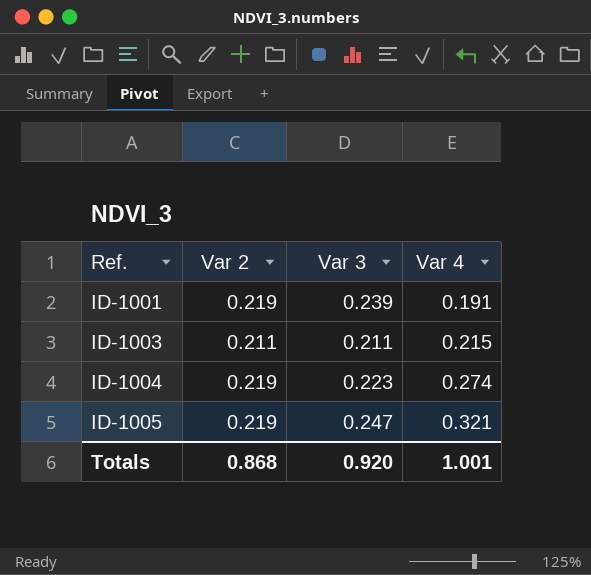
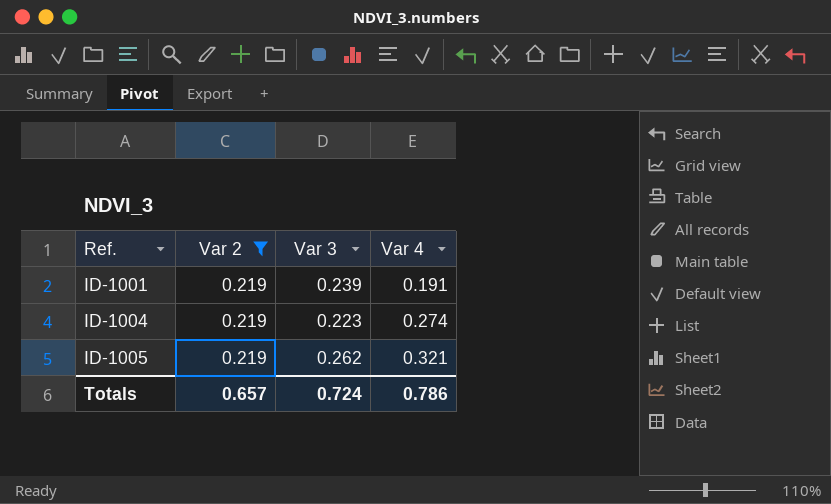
filter: none -> Var 2 = 0.219
ID-1005 | Var 3: 0.247 -> 0.262
Totals | Var 2: 0.868 -> 0.657
Totals | Var 3: 0.920 -> 0.724
Totals | Var 4: 1.001 -> 0.786

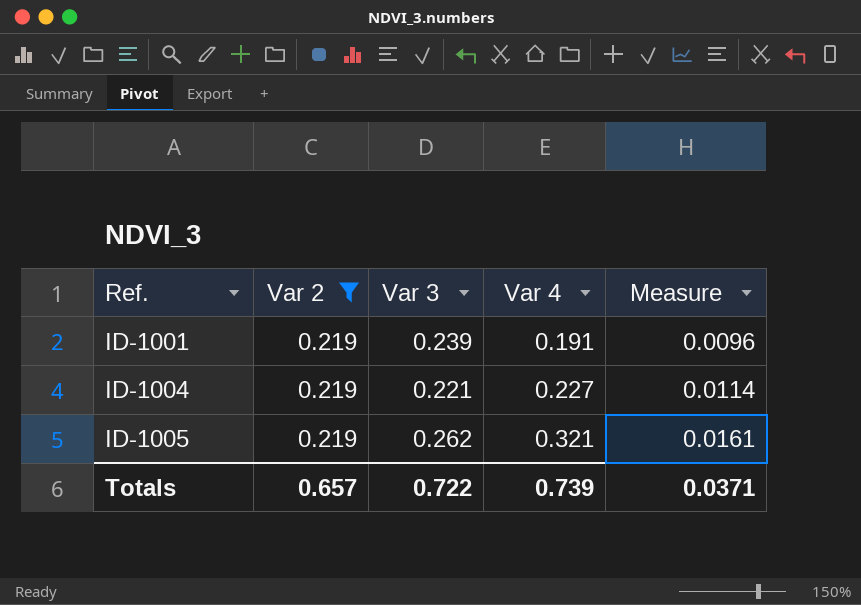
column Measure | formula: none -> [Var 4] * 0.05
ID-1004 | Var 3: 0.223 -> 0.221
ID-1004 | Var 4: 0.274 -> 0.227
Totals | Var 3: 0.724 -> 0.722
Totals | Var 4: 0.786 -> 0.739

